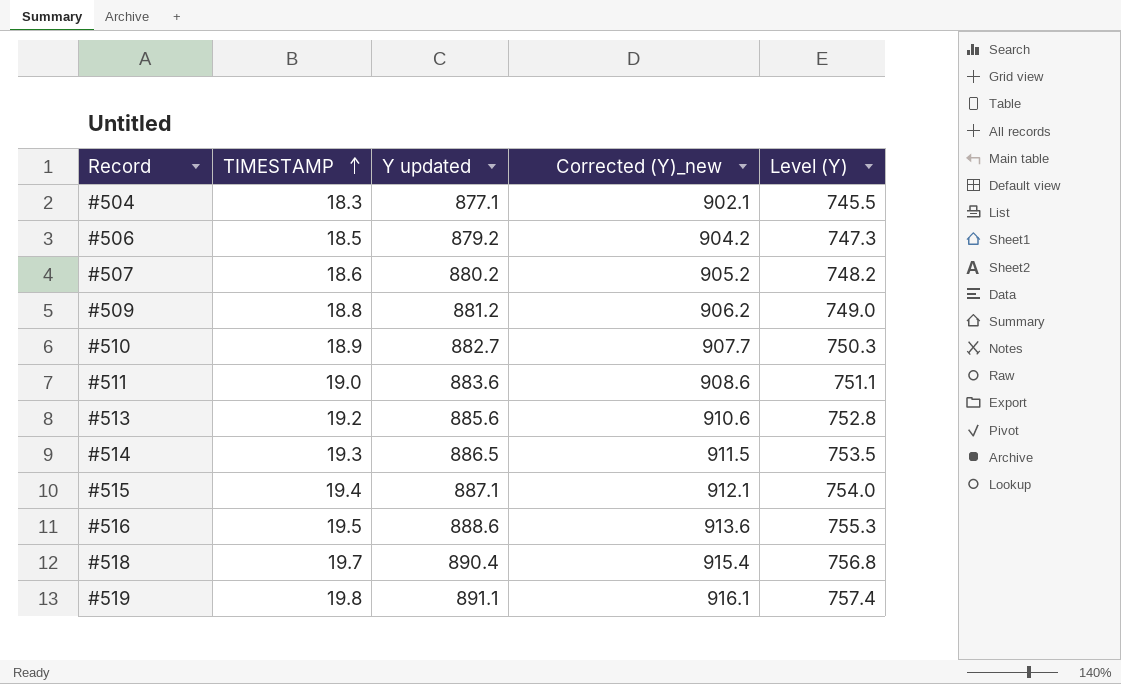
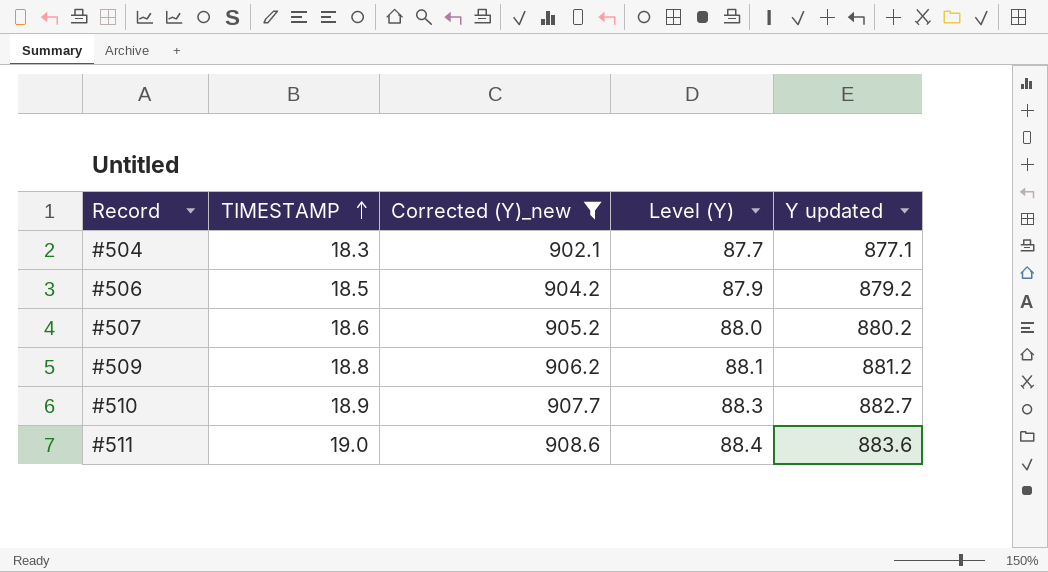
filter: none -> Corrected (Y)_new <= 908.6
column Level (Y) | formula: [Y updated] * 0.85 -> [Y updated] * 0.1
column Y updated | position: 3 -> 5

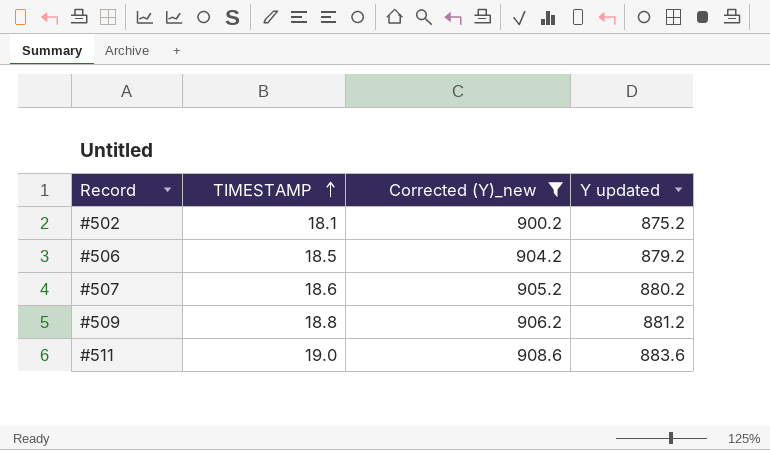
column Level (Y) | formula: [Y updated] * 0.1 -> none
row #504: 18.3 | 902.1 | 87.7 | 877.1 -> none
row #510: 18.9 | 907.7 | 88.3 | 882.7 -> none
row #502: none -> 18.1 | 900.2 | 875.2

